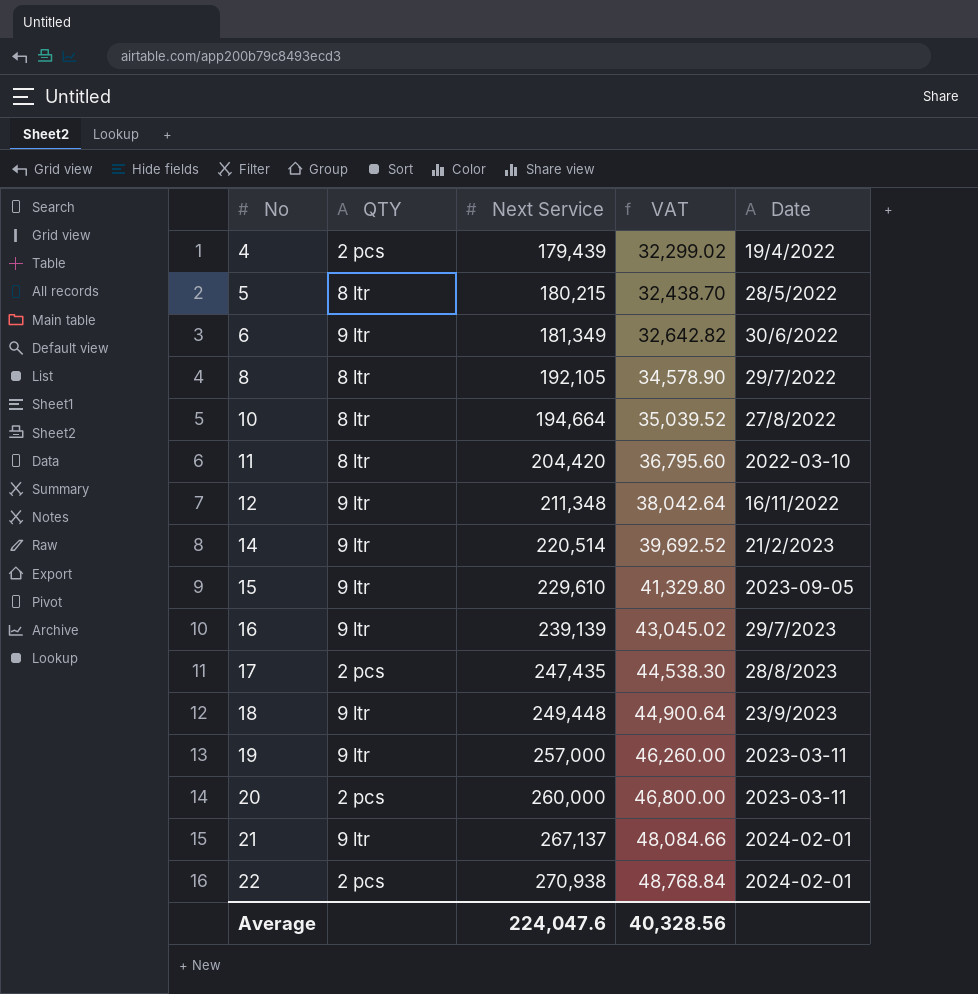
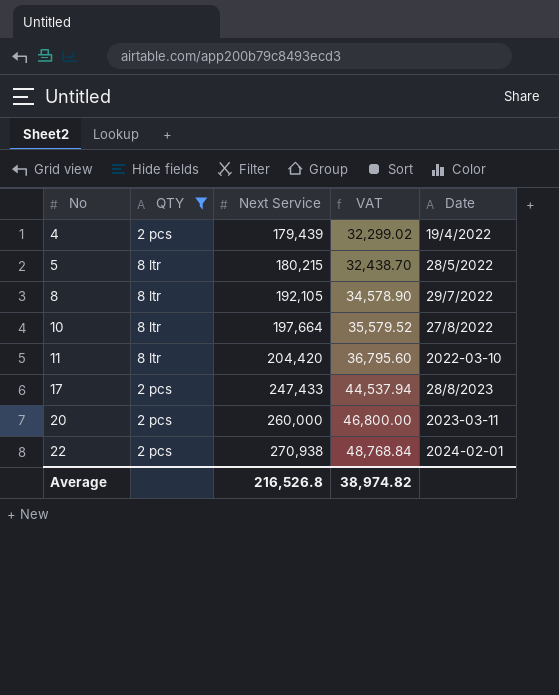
filter: none -> QTY != 9 ltr
10 | Next Service: 194,664 -> 197,664
10 | VAT: 35,039.52 -> 35,579.52
17 | Next Service: 247,435 -> 247,433
17 | VAT: 44,538.30 -> 44,537.94
Average | Next Service: 224,047.6 -> 216,526.8
Average | VAT: 40,328.56 -> 38,974.82

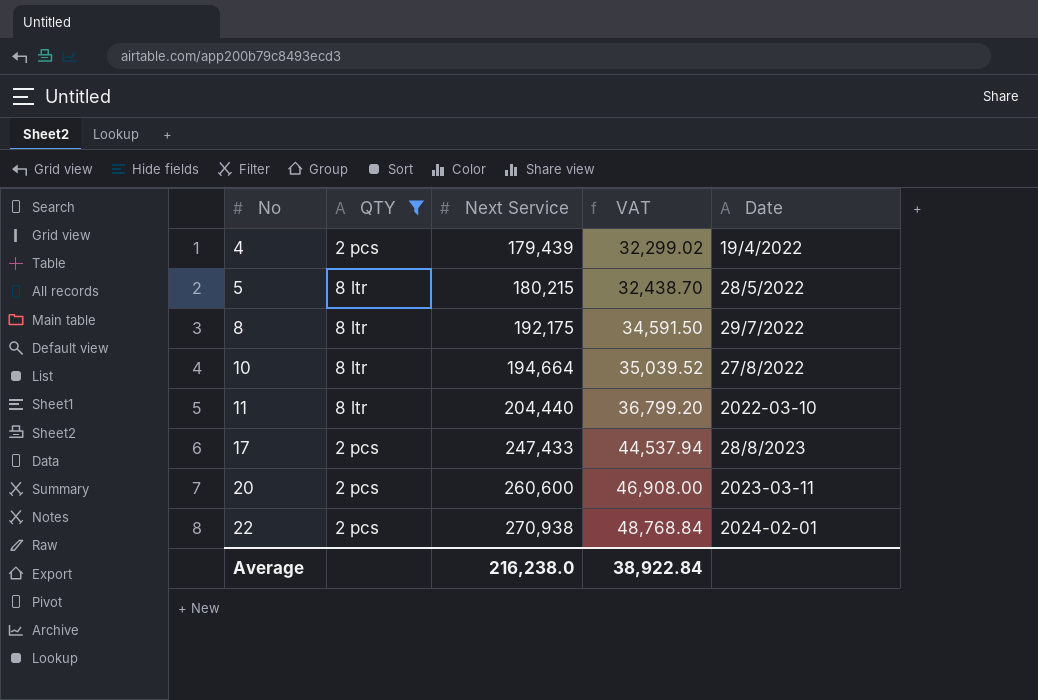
8 | Next Service: 192,105 -> 192,175
8 | VAT: 34,578.90 -> 34,591.50
10 | Next Service: 197,664 -> 194,664
10 | VAT: 35,579.52 -> 35,039.52
11 | Next Service: 204,420 -> 204,440
11 | VAT: 36,795.60 -> 36,799.20
20 | Next Service: 260,000 -> 260,600
20 | VAT: 46,800.00 -> 46,908.00
Average | Next Service: 216,526.8 -> 216,238.0
Average | VAT: 38,974.82 -> 38,922.84

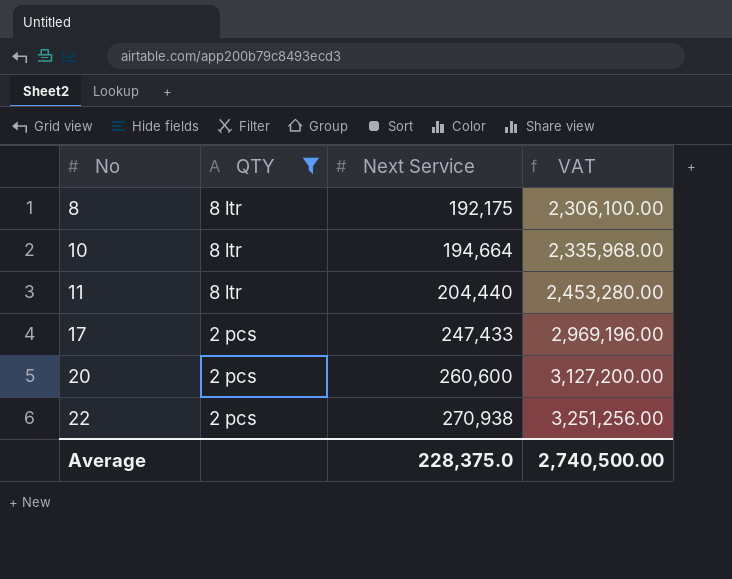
column Date | position: 5 -> none
column VAT | formula: [Next Service] * 0.18 -> [Next Service] * 12
row 4: 2 pcs | 179,439 | 32,299.02 | 19/4/2022 -> none
row 5: 8 ltr | 180,215 | 32,438.70 | 28/5/2022 -> none
Average | Next Service: 216,238.0 -> 228,375.0
Average | VAT: 38,922.84 -> 2,740,500.00

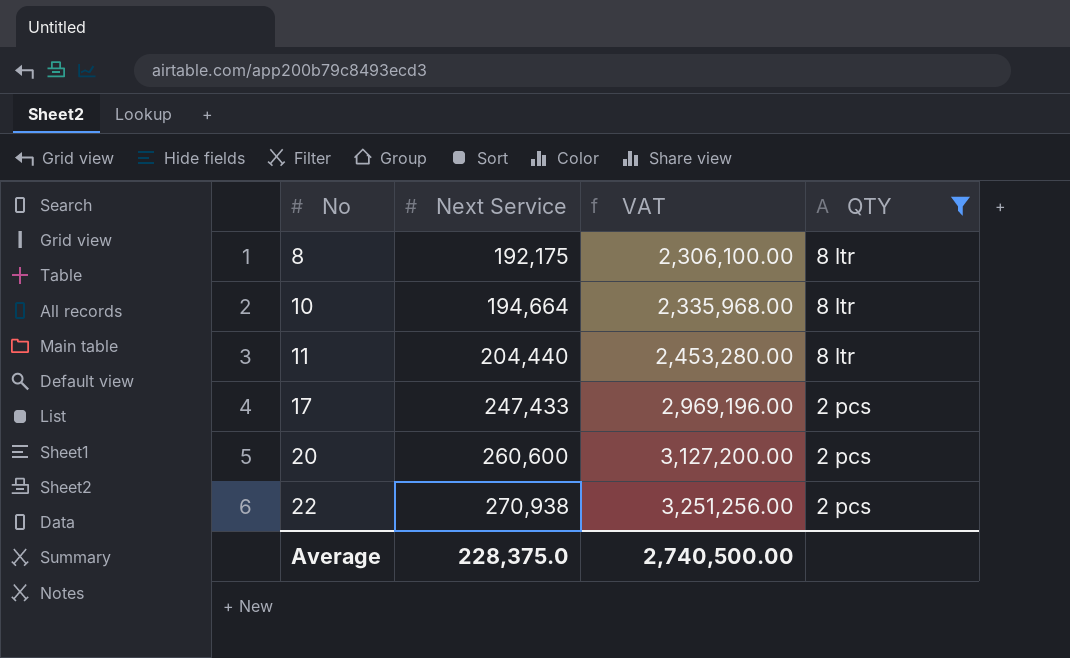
column QTY | position: 2 -> 4

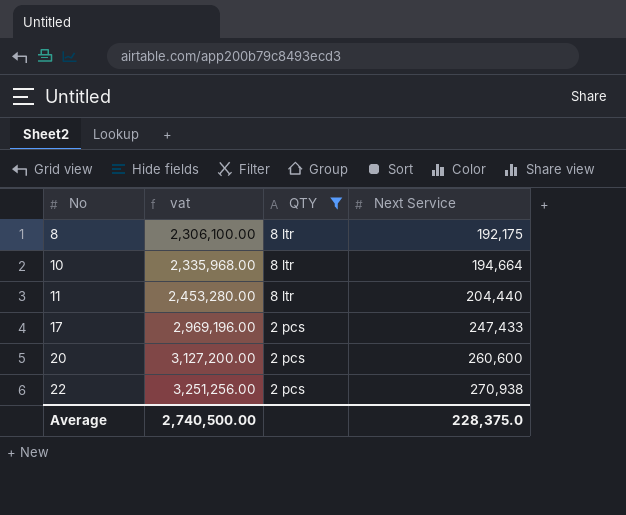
column name: VAT -> vat
column Next Service | position: 2 -> 4

